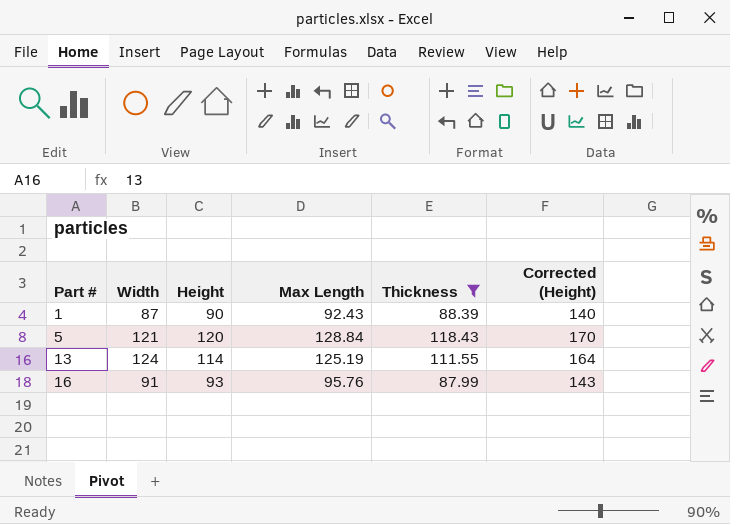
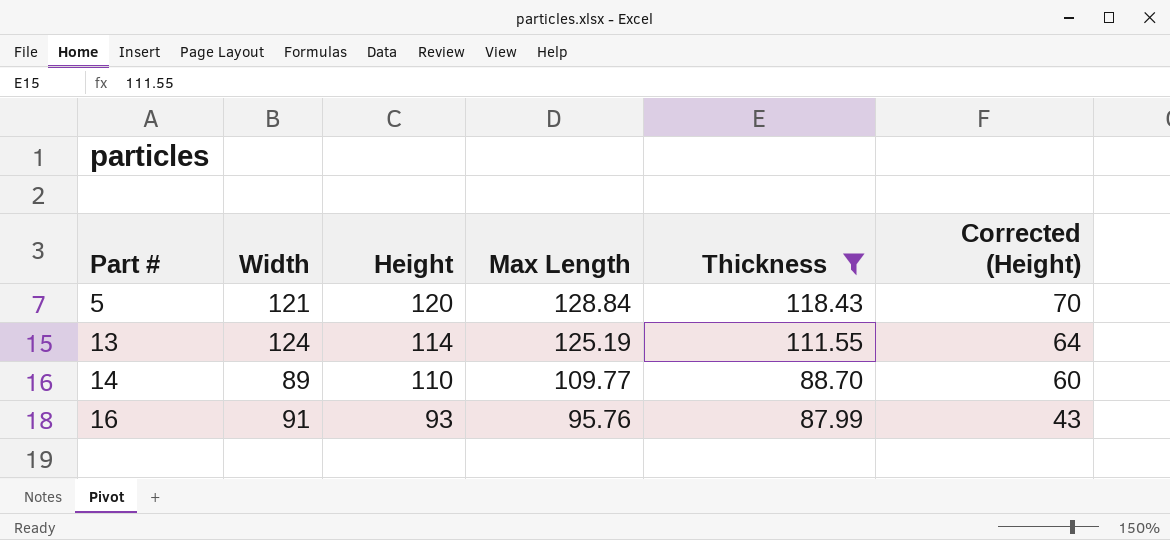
column Corrected (Height) | formula: [Height] + 50 -> [Height] - 50
row 1: 87 | 90 | 92.43 | 88.39 | 140 -> none
row 14: none -> 89 | 110 | 109.77 | 88.70 | 60

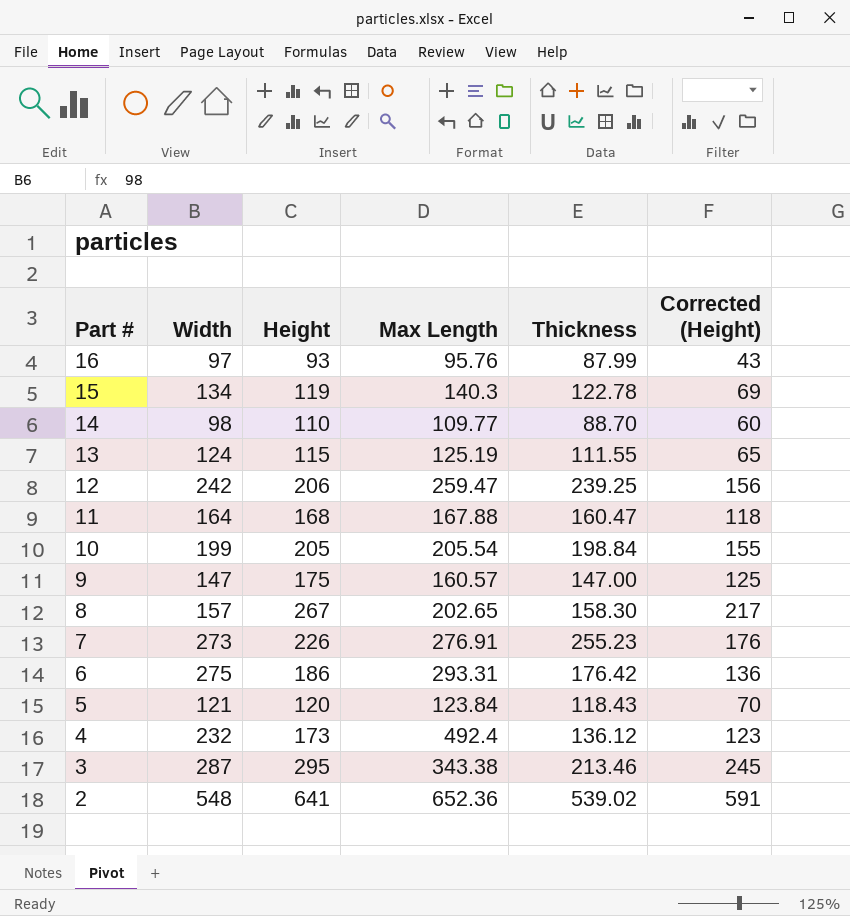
filter: Thickness <= 118.43 -> none
row order: Part # ascending -> Part # descending
16 | Width: 91 -> 97
14 | Width: 89 -> 98
13 | Height: 114 -> 115
13 | Corrected (Height): 64 -> 65
5 | Max Length: 128.84 -> 123.84

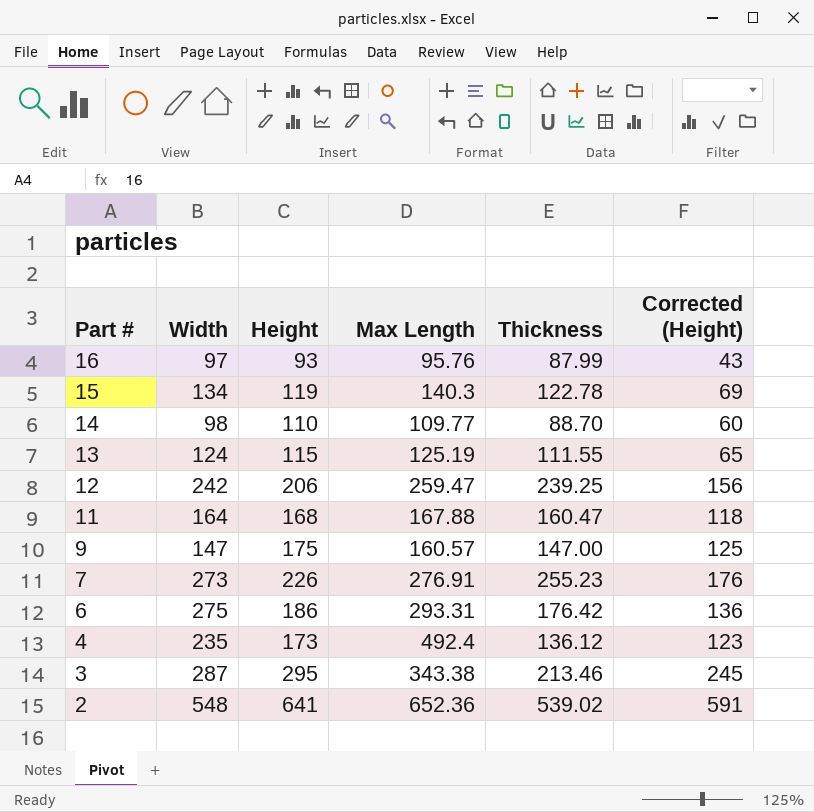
row 10: 199 | 205 | 205.54 | 198.84 | 155 -> none
row 8: 157 | 267 | 202.65 | 158.30 | 217 -> none
row 5: 121 | 120 | 123.84 | 118.43 | 70 -> none
4 | Width: 232 -> 235

